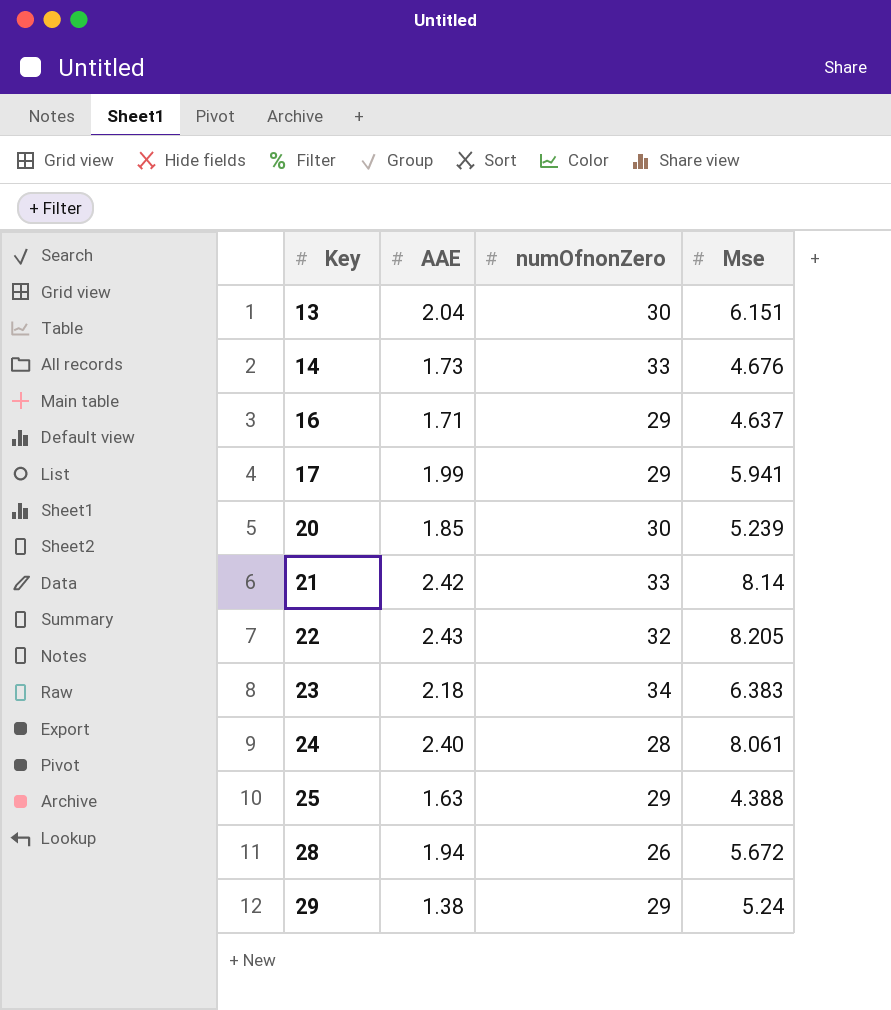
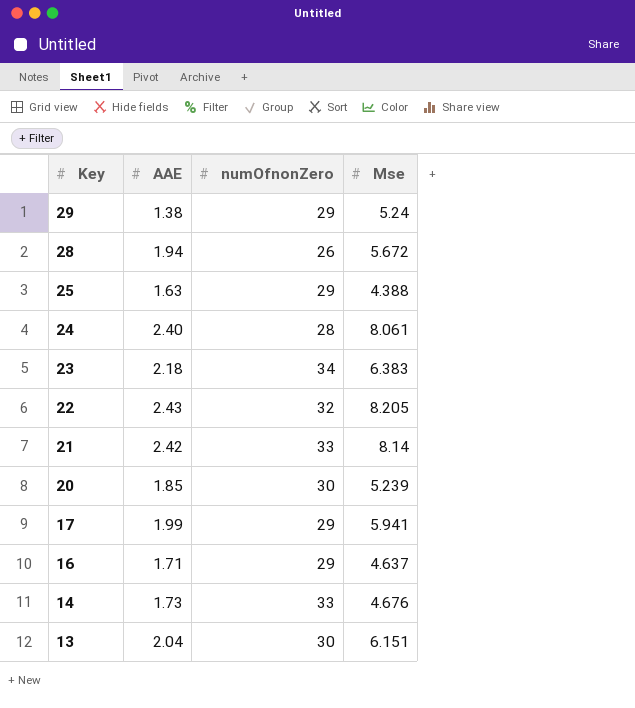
row order: Key ascending -> Key descending

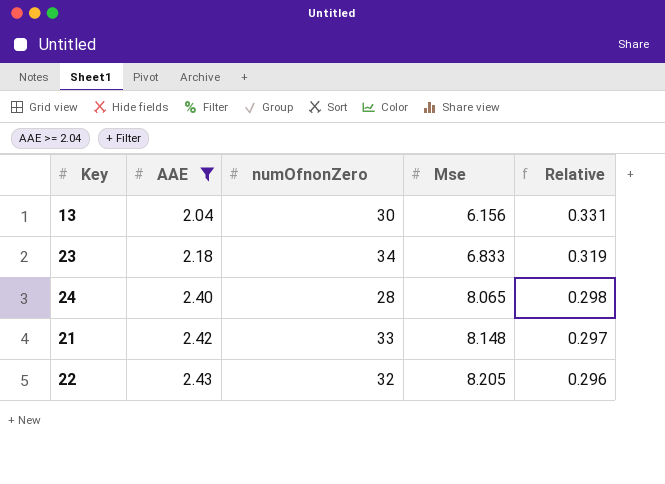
filter: none -> AAE >= 2.04
row order: Key descending -> AAE ascending
column Relative | formula: none -> [AAE] / [Mse]
13 | Mse: 6.151 -> 6.156
23 | Mse: 6.383 -> 6.833
24 | Mse: 8.061 -> 8.065
21 | Mse: 8.14 -> 8.148

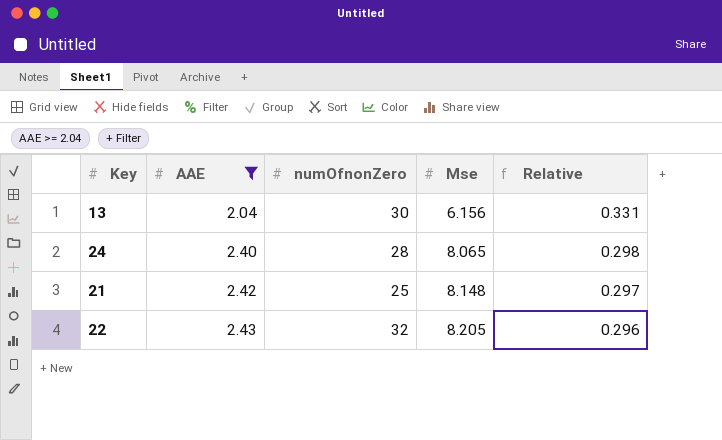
row 23: 2.18 | 34 | 6.833 | 0.319 -> none
21 | numOfnonZero: 33 -> 25

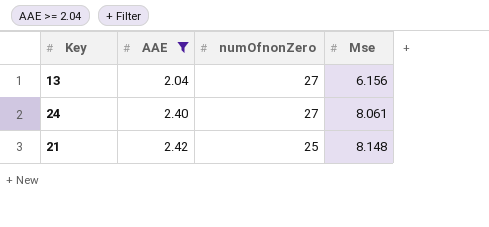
column Relative | formula: [AAE] / [Mse] -> none
row 22: 2.43 | 32 | 8.205 | 0.296 -> none
13 | numOfnonZero: 30 -> 27
24 | numOfnonZero: 28 -> 27
24 | Mse: 8.065 -> 8.061

